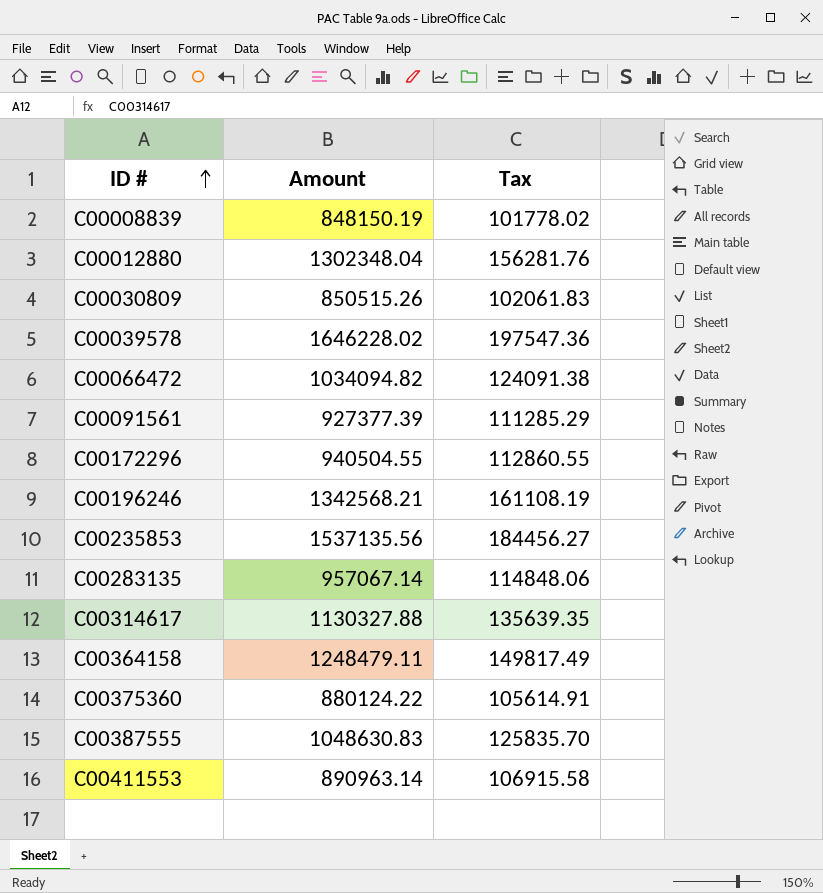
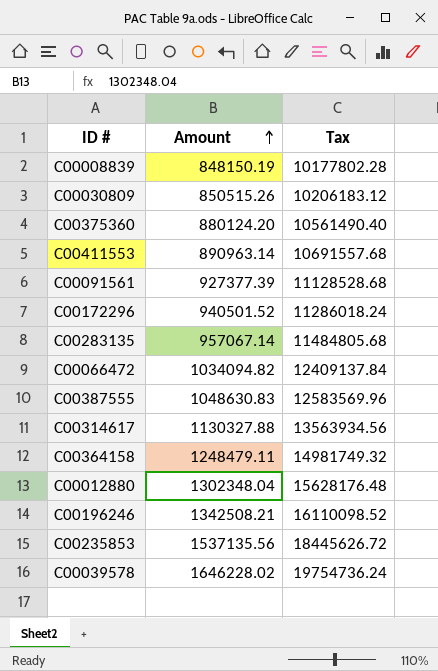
row order: ID # ascending -> Amount ascending
column Tax | formula: [Amount] * 0.12 -> [Amount] * 12
C00375360 | Amount: 880124.22 -> 880124.20
C00172296 | Amount: 940504.55 -> 940501.52
C00196246 | Amount: 1342568.21 -> 1342508.21

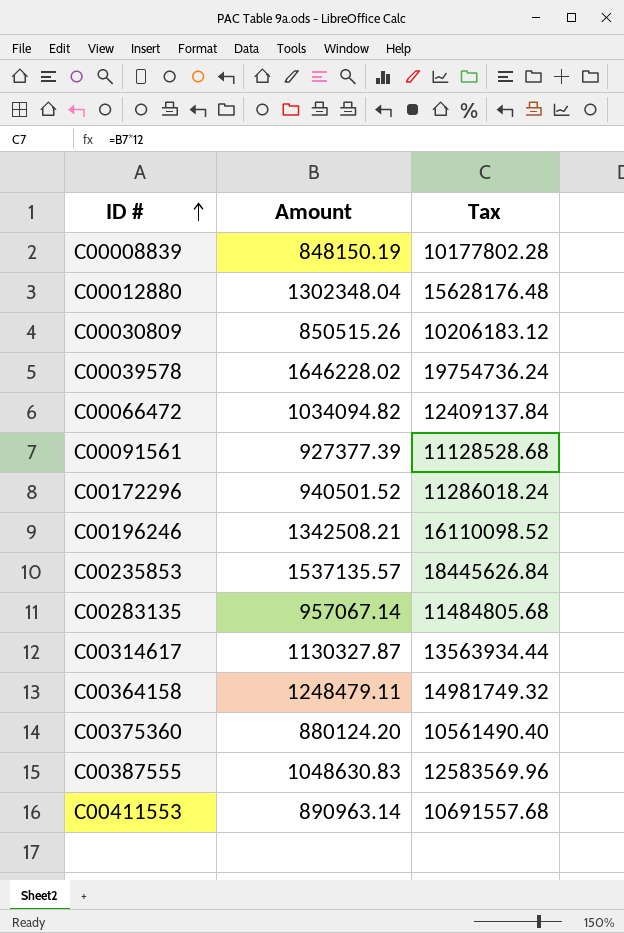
row order: Amount ascending -> ID # ascending
C00235853 | Amount: 1537135.56 -> 1537135.57
C00235853 | Tax: 18445626.72 -> 18445626.84
C00314617 | Amount: 1130327.88 -> 1130327.87
C00314617 | Tax: 13563934.56 -> 13563934.44

